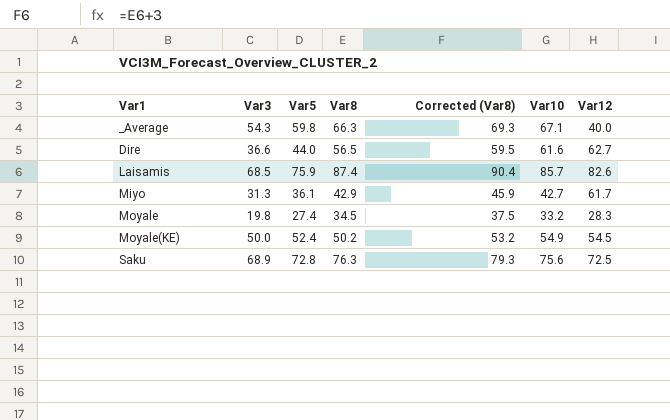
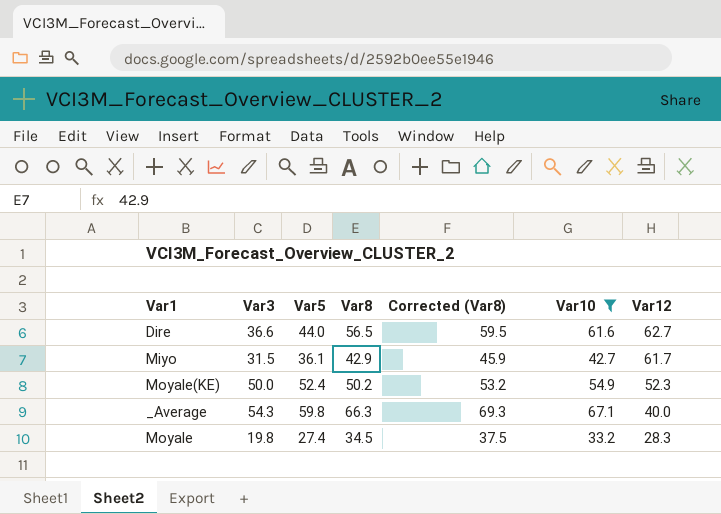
filter: none -> Var10 <= 67.1
row order: Var1 ascending -> Var12 descending
Miyo | Var3: 31.3 -> 31.5
Moyale(KE) | Var12: 54.5 -> 52.3

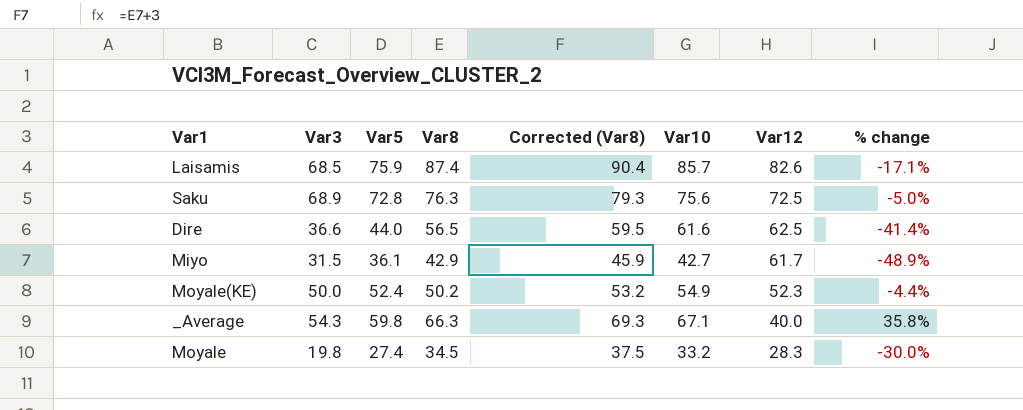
filter: Var10 <= 67.1 -> none
column % change | formula: none -> ([Var3] - [Var12]) / [Var12]
Dire | Var12: 62.7 -> 62.5

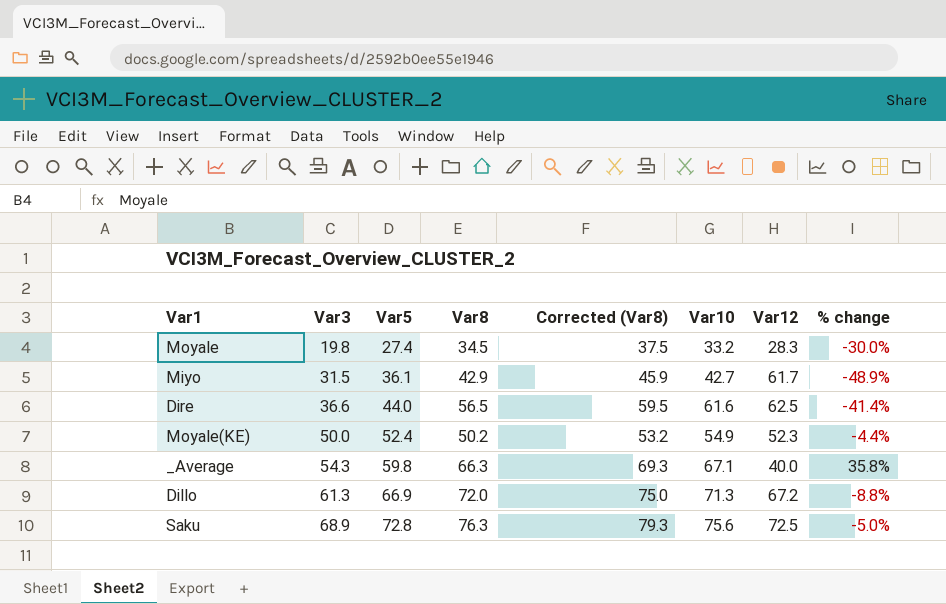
row order: Var12 descending -> Var3 ascending
row Laisamis: 68.5 | 75.9 | 87.4 | 90.4 | 85.7 | 82.6 | -17.1% -> none
row Dillo: none -> 61.3 | 66.9 | 72.0 | 75.0 | 71.3 | 67.2 | -8.8%

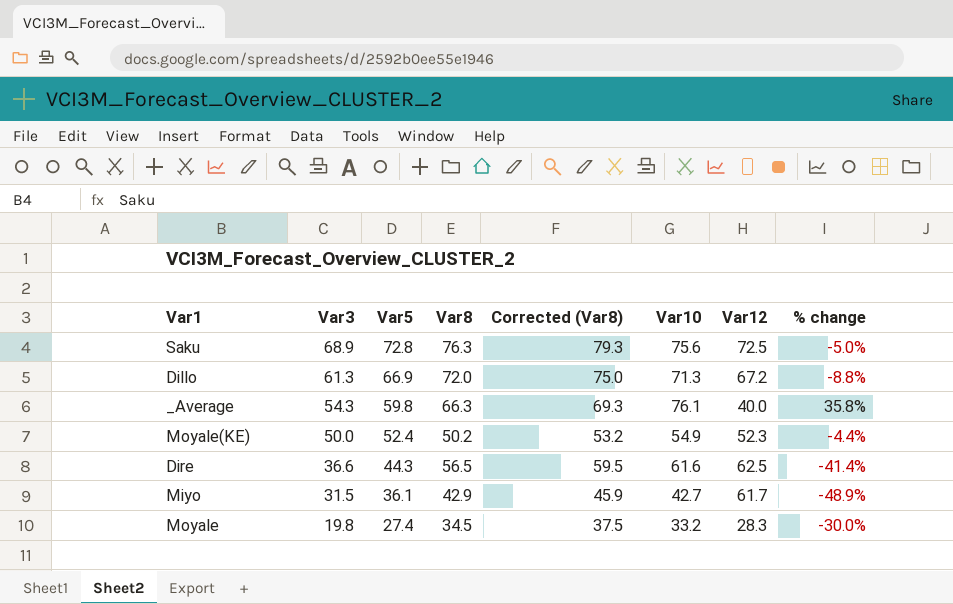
row order: Var3 ascending -> Var3 descending
_Average | Var10: 67.1 -> 76.1
Dire | Var5: 44.0 -> 44.3

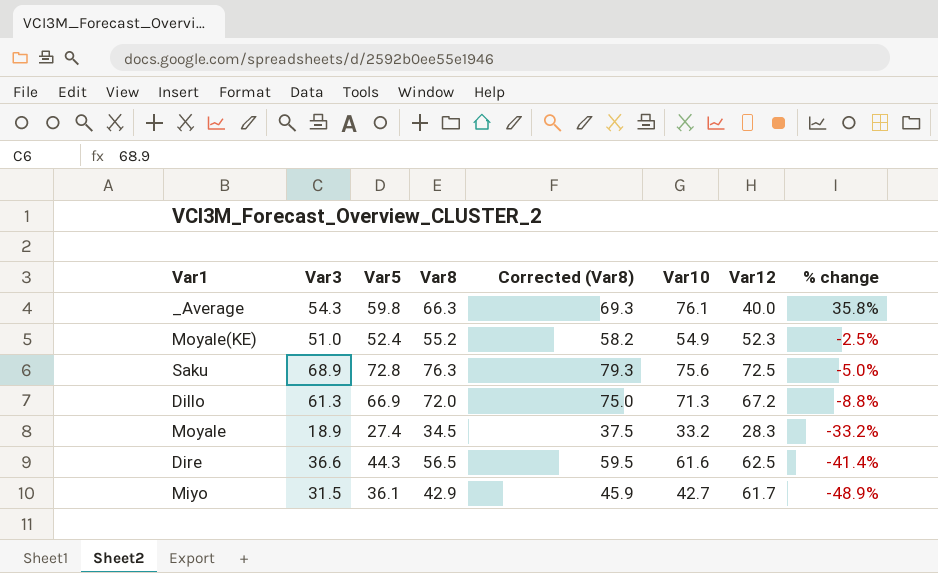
row order: Var3 descending -> % change descending
Moyale(KE) | Var3: 50.0 -> 51.0
Moyale(KE) | Var8: 50.2 -> 55.2
Moyale(KE) | Corrected (Var8): 53.2 -> 58.2
Moyale(KE) | % change: -4.4% -> -2.5%
Moyale | Var3: 19.8 -> 18.9
Moyale | % change: -30.0% -> -33.2%

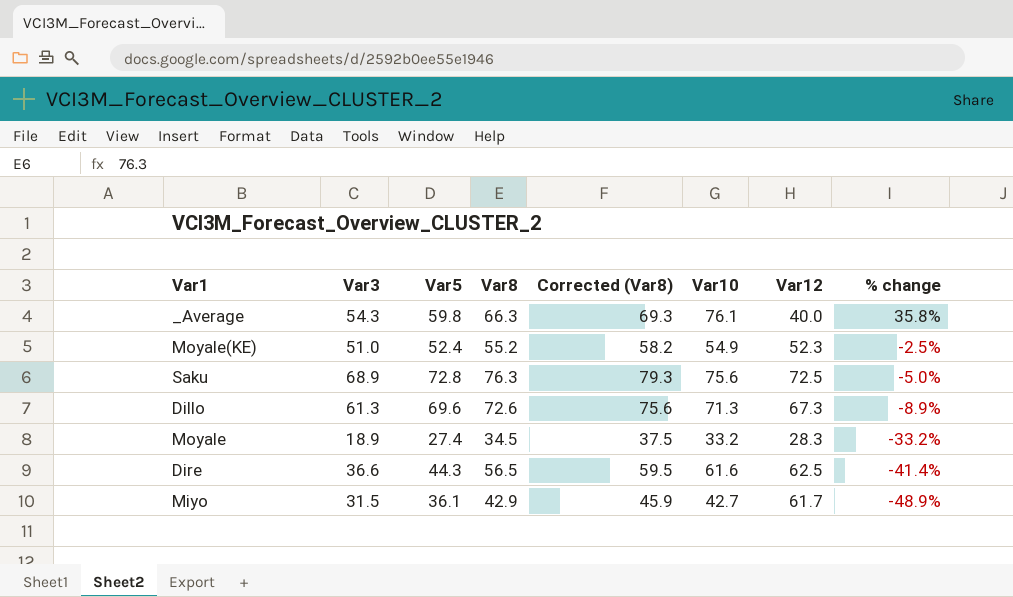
Dillo | Var5: 66.9 -> 69.6
Dillo | Var8: 72.0 -> 72.6
Dillo | Corrected (Var8): 75.0 -> 75.6
Dillo | Var12: 67.2 -> 67.3
Dillo | % change: -8.8% -> -8.9%

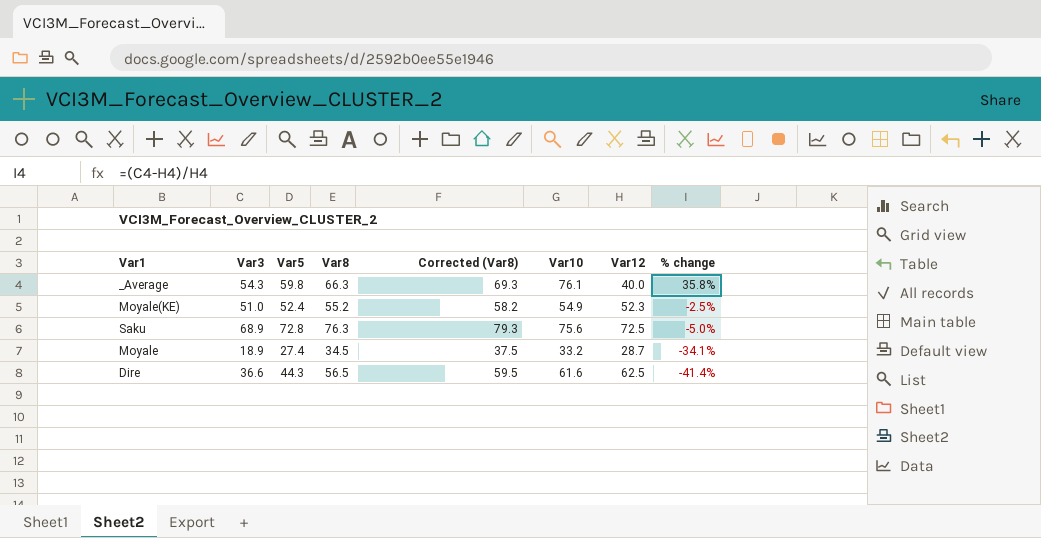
row Dillo: 61.3 | 69.6 | 72.6 | 75.6 | 71.3 | 67.3 | -8.9% -> none
row Miyo: 31.5 | 36.1 | 42.9 | 45.9 | 42.7 | 61.7 | -48.9% -> none
Moyale | Var12: 28.3 -> 28.7
Moyale | % change: -33.2% -> -34.1%

